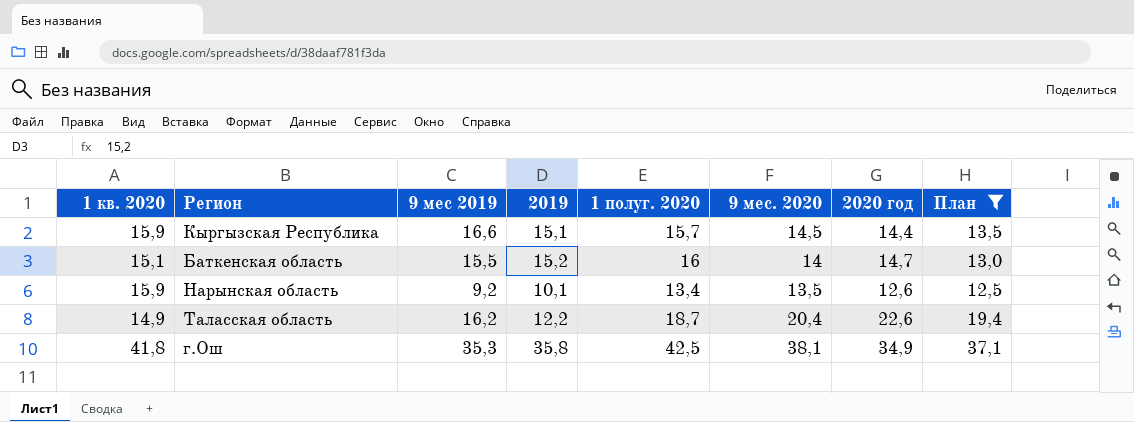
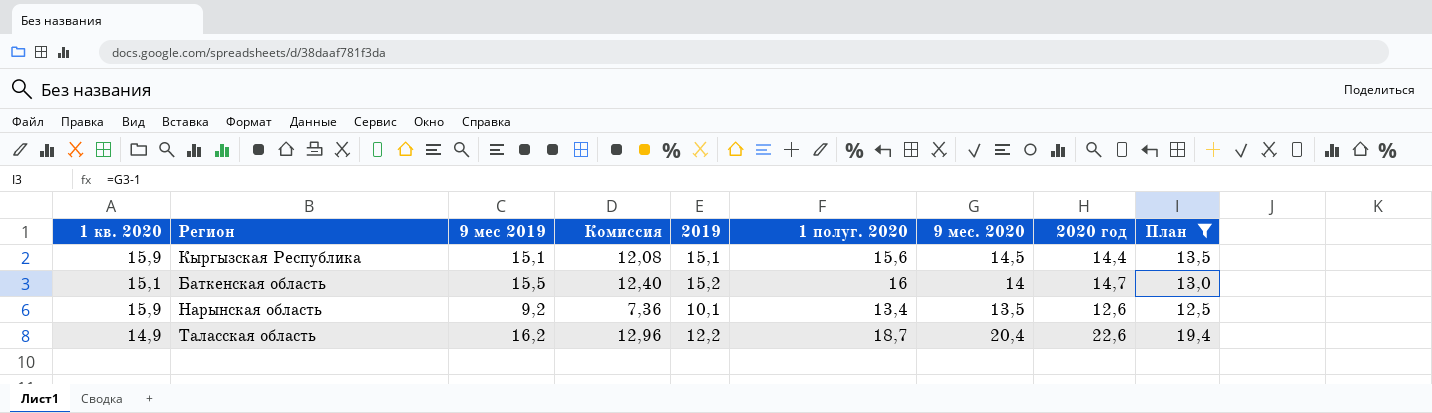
column Комиссия | formula: none -> [9 мес 2019] * 0,8
row г.Ош: 41,8 | 35,3 | 35,8 | 42,5 | 38,1 | 34,9 | 37,1 -> none
Кыргызская Республика | 9 мес 2019: 16,6 -> 15,1
Кыргызская Республика | 1 полуг. 2020: 15,7 -> 15,6

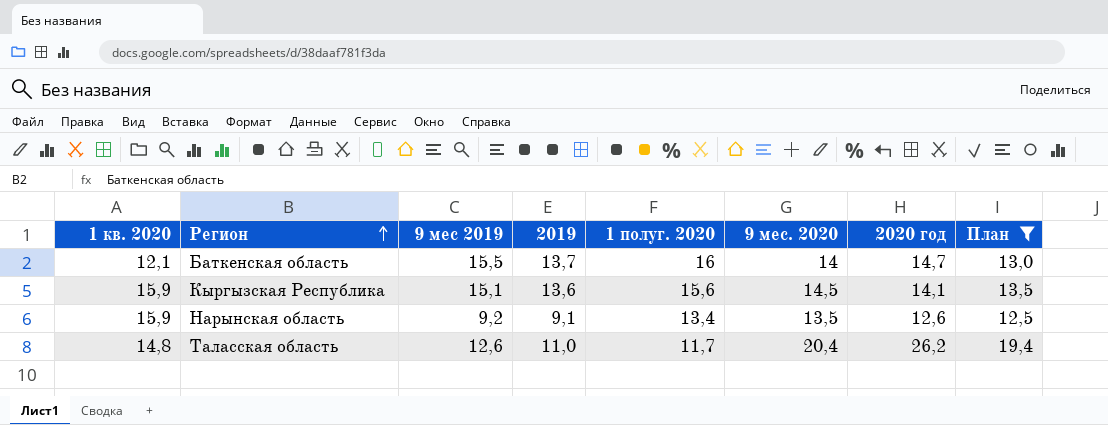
row order: none -> Регион ascending
column Комиссия | formula: [9 мес 2019] * 0,8 -> none
Баткенская область | 1 кв. 2020: 15,1 -> 12,1
Баткенская область | 2019: 15,2 -> 13,7
Кыргызская Республика | 2019: 15,1 -> 13,6
Кыргызская Республика | 2020 год: 14,4 -> 14,1
Нарынская область | 2019: 10,1 -> 9,1
Таласская область | 1 кв. 2020: 14,9 -> 14,8
Таласская область | 9 мес 2019: 16,2 -> 12,6
Таласская область | 2019: 12,2 -> 11,0
Таласская область | 1 полуг. 2020: 18,7 -> 11,7
Таласская область | 2020 год: 22,6 -> 26,2

